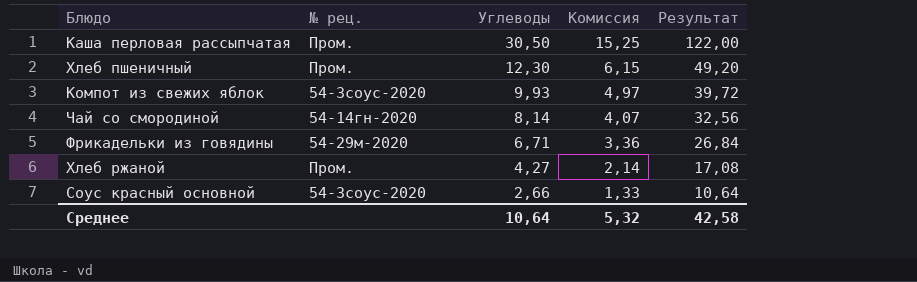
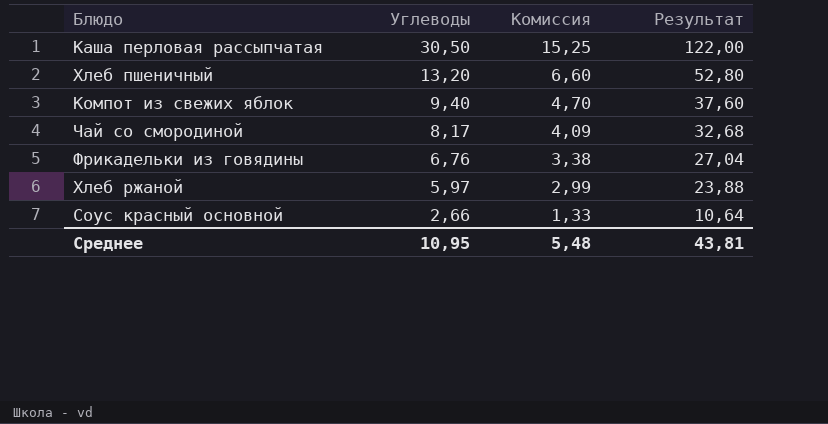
column № рец. | position: 2 -> none
Хлеб пшеничный | Углеводы: 12,30 -> 13,20
Хлеб пшеничный | Комиссия: 6,15 -> 6,60
Хлеб пшеничный | Результат: 49,20 -> 52,80
Компот из свежих яблок | Углеводы: 9,93 -> 9,40
Компот из свежих яблок | Комиссия: 4,97 -> 4,70
Компот из свежих яблок | Результат: 39,72 -> 37,60
Чай со смородиной | Углеводы: 8,14 -> 8,17
Чай со смородиной | Комиссия: 4,07 -> 4,09
Чай со смородиной | Результат: 32,56 -> 32,68
Фрикадельки из говядины | Углеводы: 6,71 -> 6,76
Фрикадельки из говядины | Комиссия: 3,36 -> 3,38
Фрикадельки из говядины | Результат: 26,84 -> 27,04
Хлеб ржаной | Углеводы: 4,27 -> 5,97
Хлеб ржаной | Комиссия: 2,14 -> 2,99
Хлеб ржаной | Результат: 17,08 -> 23,88
Среднее | Углеводы: 10,64 -> 10,95
Среднее | Комиссия: 5,32 -> 5,48
Среднее | Результат: 42,58 -> 43,81

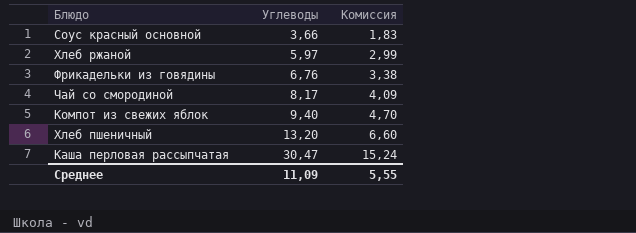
row order: Углеводы descending -> Углеводы ascending
column Результат | formula: [Углеводы] * 4 -> none
Соус красный основной | Углеводы: 2,66 -> 3,66
Соус красный основной | Комиссия: 1,33 -> 1,83
Каша перловая рассыпчатая | Углеводы: 30,50 -> 30,47
Каша перловая рассыпчатая | Комиссия: 15,25 -> 15,24
Среднее | Углеводы: 10,95 -> 11,09
Среднее | Комиссия: 5,48 -> 5,55

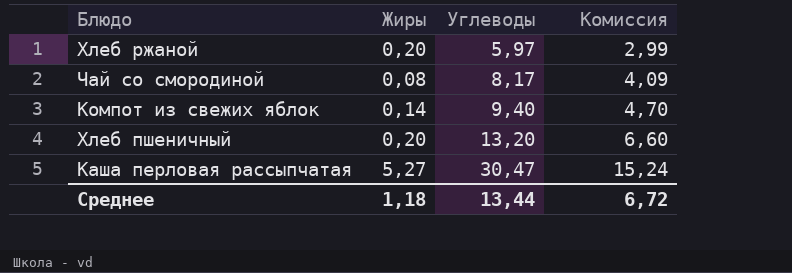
column Жиры | position: none -> 2
row Соус красный основной: 3,66 | 1,83 -> none
row Фрикадельки из говядины: 6,76 | 3,38 -> none
Среднее | Углеводы: 11,09 -> 13,44
Среднее | Комиссия: 5,55 -> 6,72

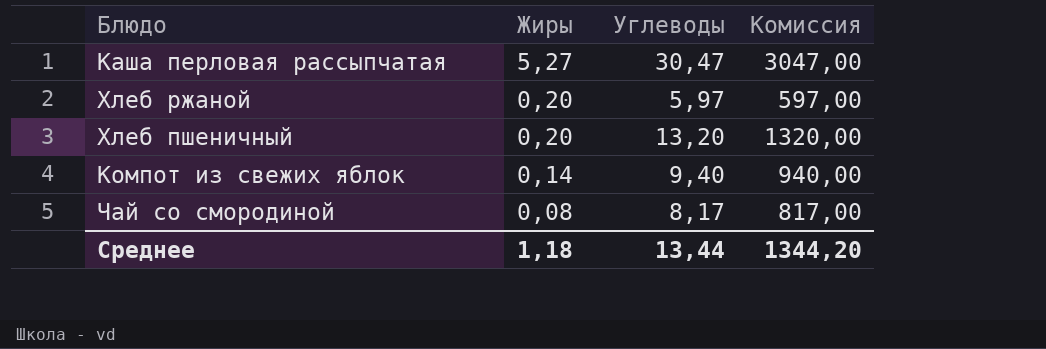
row order: Углеводы ascending -> Жиры descending
column Комиссия | formula: [Углеводы] * 0,5 -> [Углеводы] * 100
Среднее | Комиссия: 6,72 -> 1344,20

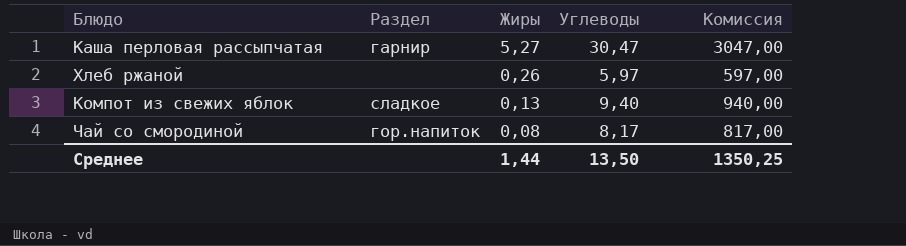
column Раздел | position: none -> 2
row Хлеб пшеничный: 0,20 | 13,20 | 1320,00 -> none
Хлеб ржаной | Жиры: 0,20 -> 0,26
Компот из свежих яблок | Жиры: 0,14 -> 0,13
Среднее | Жиры: 1,18 -> 1,44
Среднее | Углеводы: 13,44 -> 13,50
Среднее | Комиссия: 1344,20 -> 1350,25

